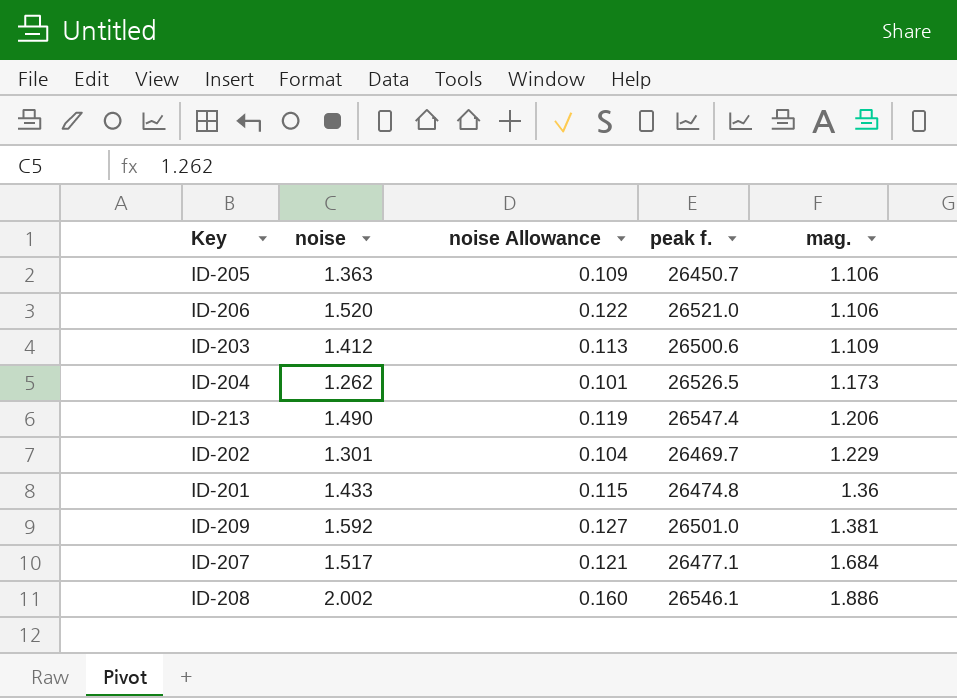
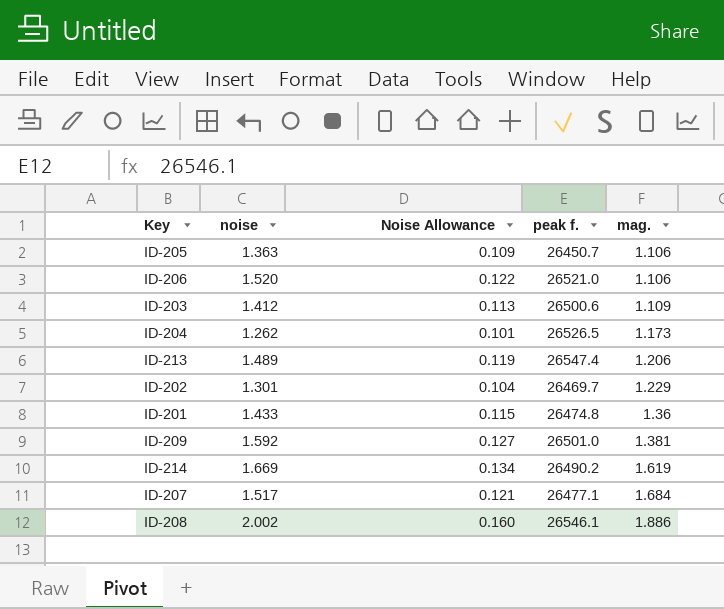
column name: noise Allowance -> Noise Allowance
ID-213 | noise: 1.490 -> 1.489
row ID-214: none -> 1.669 | 0.134 | 26490.2 | 1.619

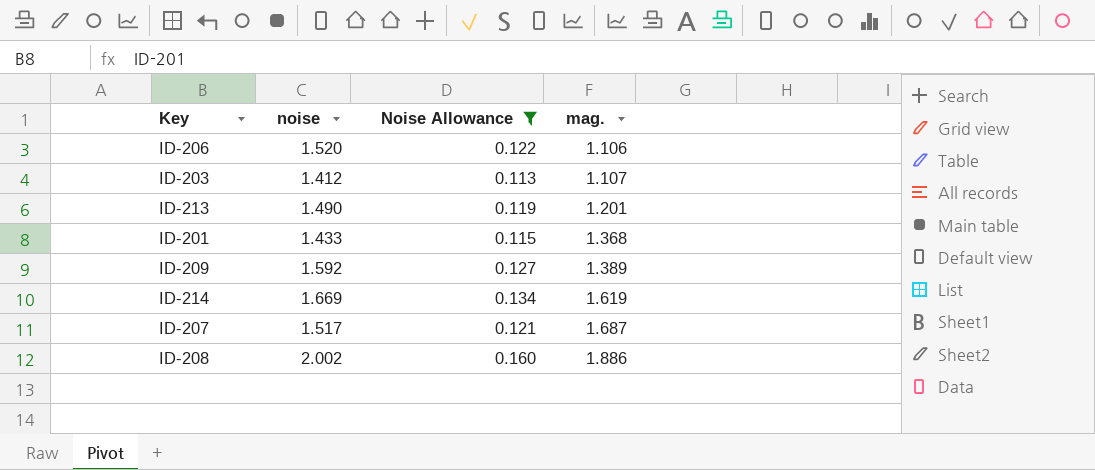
filter: none -> Noise Allowance >= 0.113
column peak f. | position: 4 -> none
ID-203 | mag.: 1.109 -> 1.107
ID-213 | noise: 1.489 -> 1.490
ID-213 | mag.: 1.206 -> 1.201
ID-201 | mag.: 1.36 -> 1.368
ID-209 | mag.: 1.381 -> 1.389
ID-207 | mag.: 1.684 -> 1.687

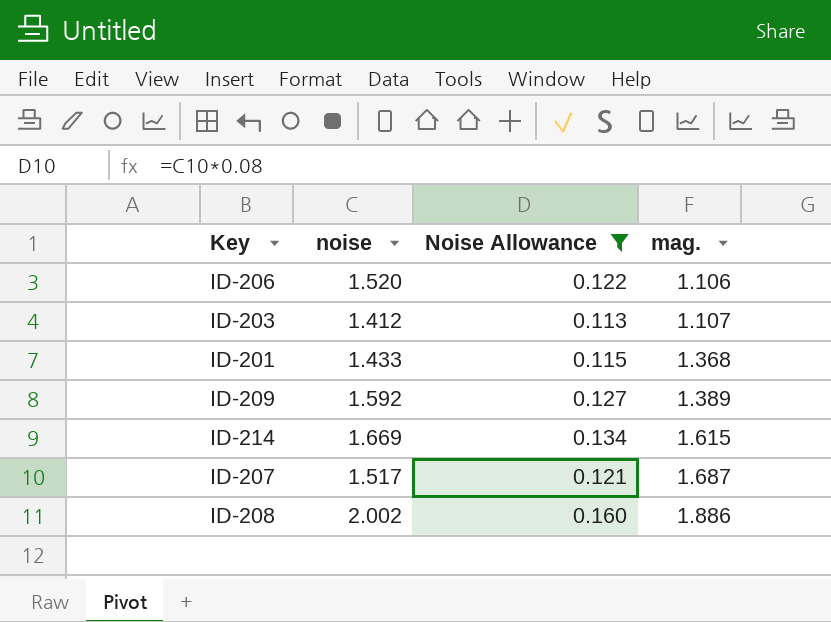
row ID-213: 1.490 | 0.119 | 1.201 -> none
ID-214 | mag.: 1.619 -> 1.615

